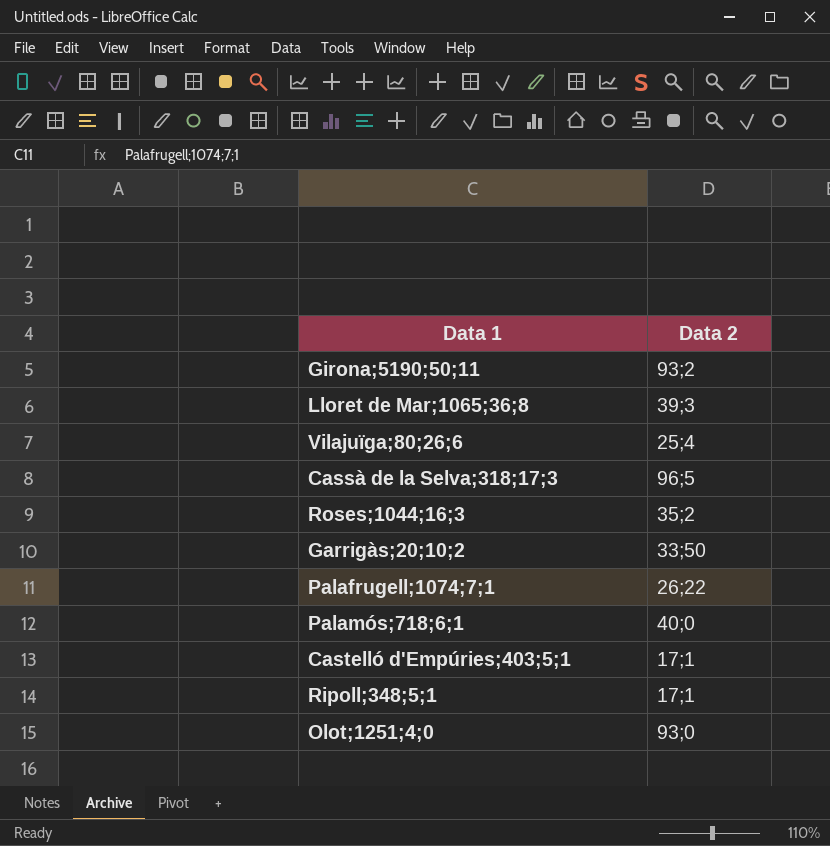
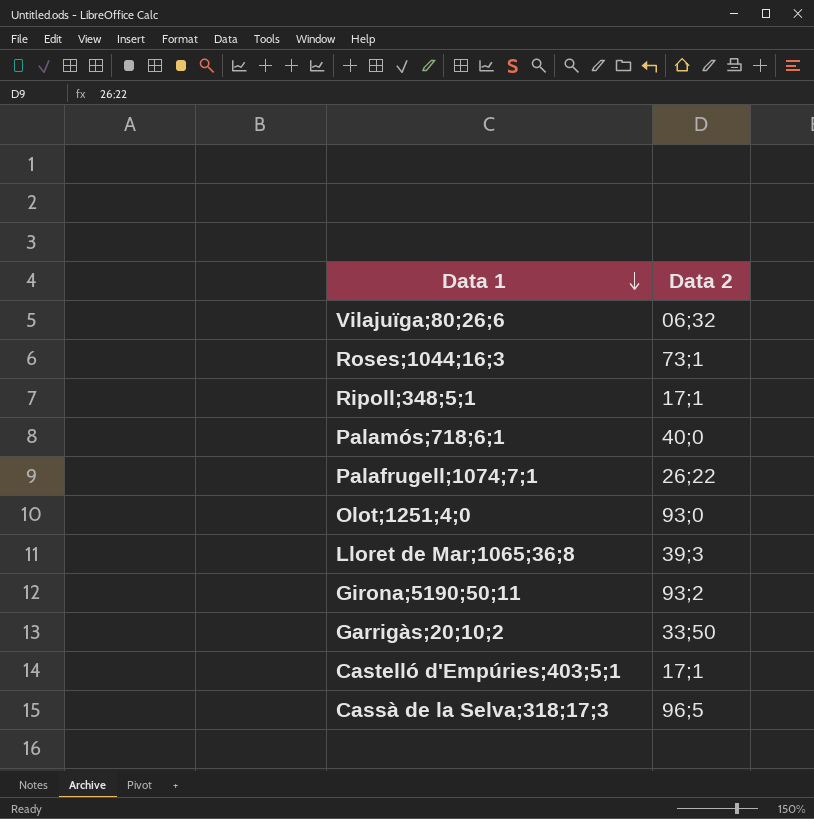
row order: none -> Data 1 descending
Vilajuïga;80;26;6 | Data 2: 25;4 -> 06;32
Roses;1044;16;3 | Data 2: 35;2 -> 73;1

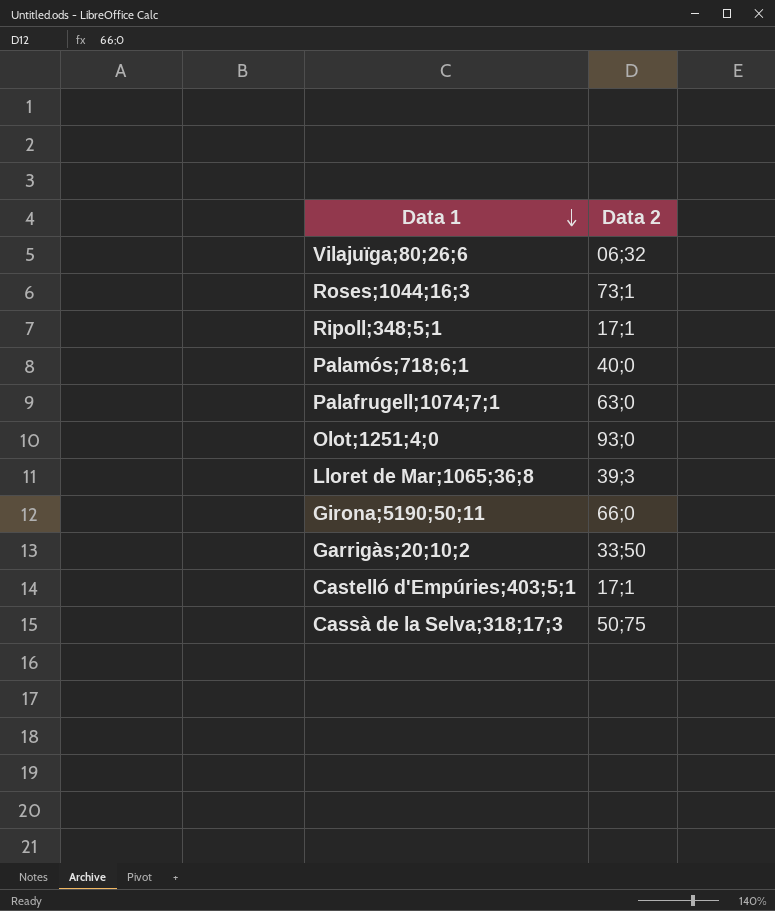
Palafrugell;1074;7;1 | Data 2: 26;22 -> 63;0
Girona;5190;50;11 | Data 2: 93;2 -> 66;0
Cassà de la Selva;318;17;3 | Data 2: 96;5 -> 50;75

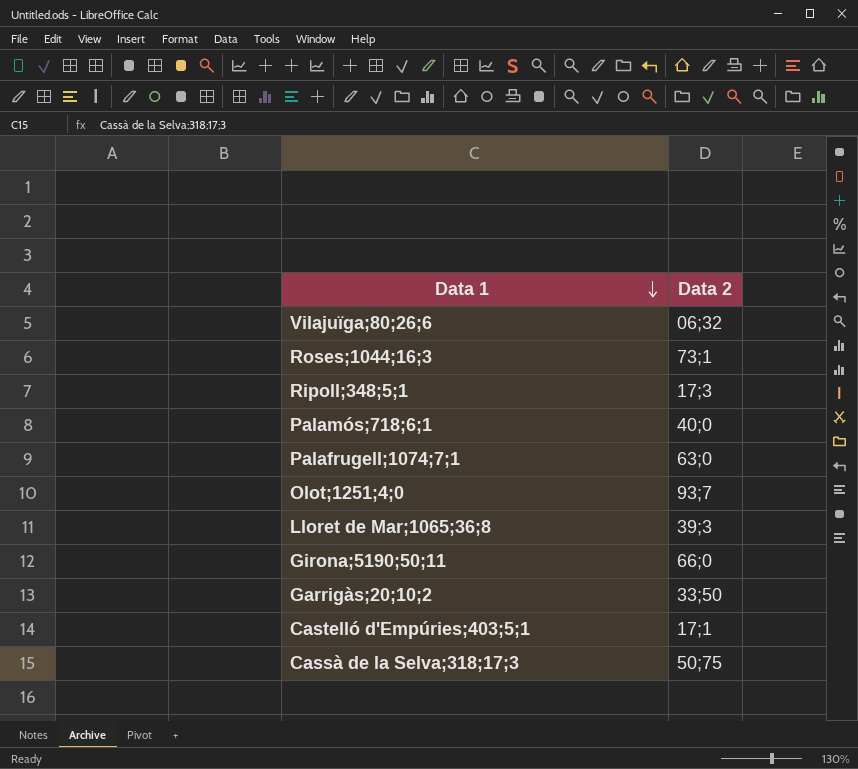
Ripoll;348;5;1 | Data 2: 17;1 -> 17;3
Olot;1251;4;0 | Data 2: 93;0 -> 93;7

